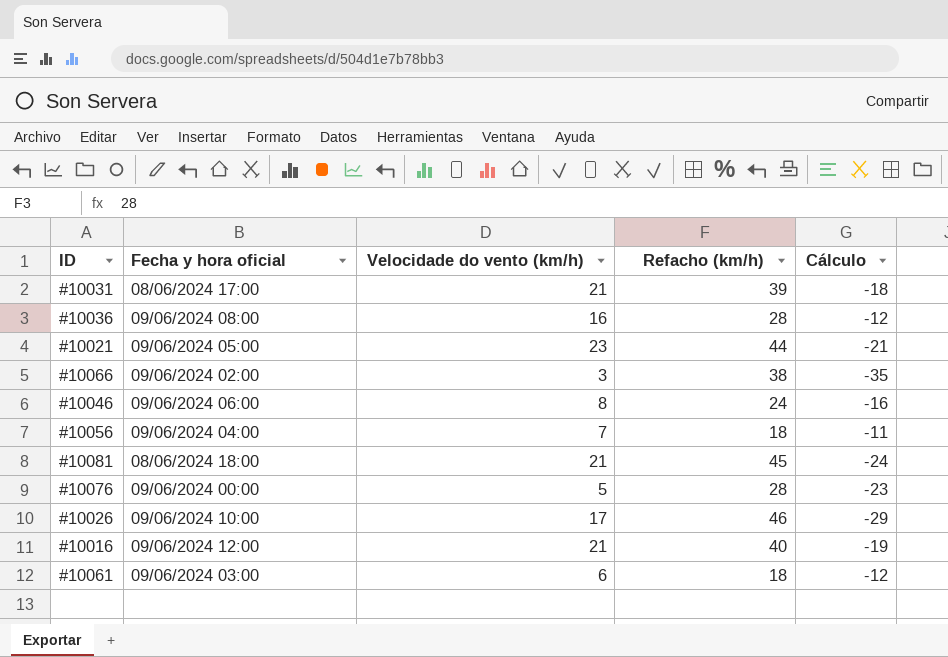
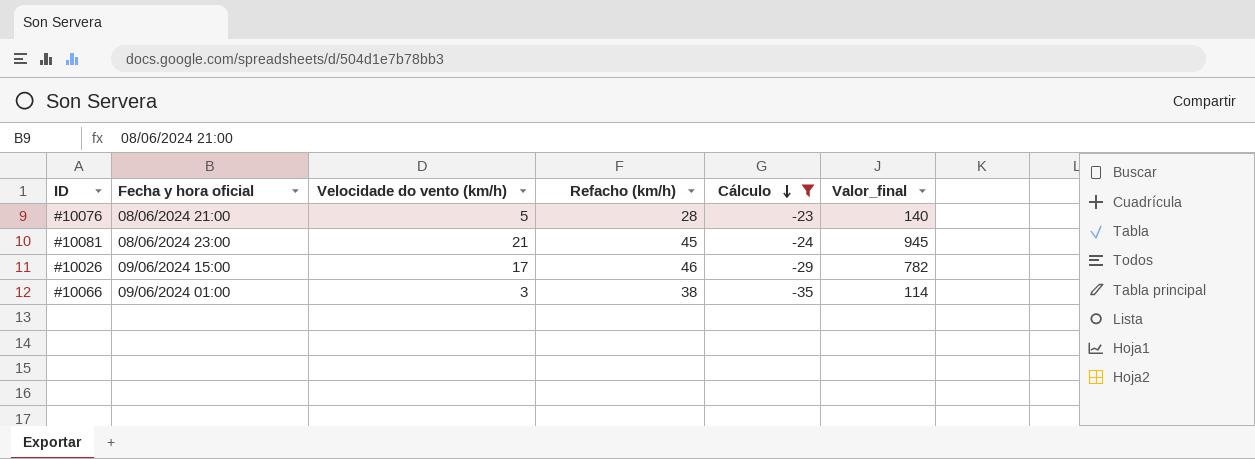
filter: none -> Cálculo <= -23
row order: none -> Cálculo descending
column Valor_final | formula: none -> [Velocidade do vento (km/h)] * [Refacho (km/h)]
#10076 | Fecha y hora oficial: 09/06/2024 00:00 -> 08/06/2024 21:00
#10081 | Fecha y hora oficial: 08/06/2024 18:00 -> 08/06/2024 23:00
#10026 | Fecha y hora oficial: 09/06/2024 10:00 -> 09/06/2024 15:00
#10066 | Fecha y hora oficial: 09/06/2024 02:00 -> 09/06/2024 01:00

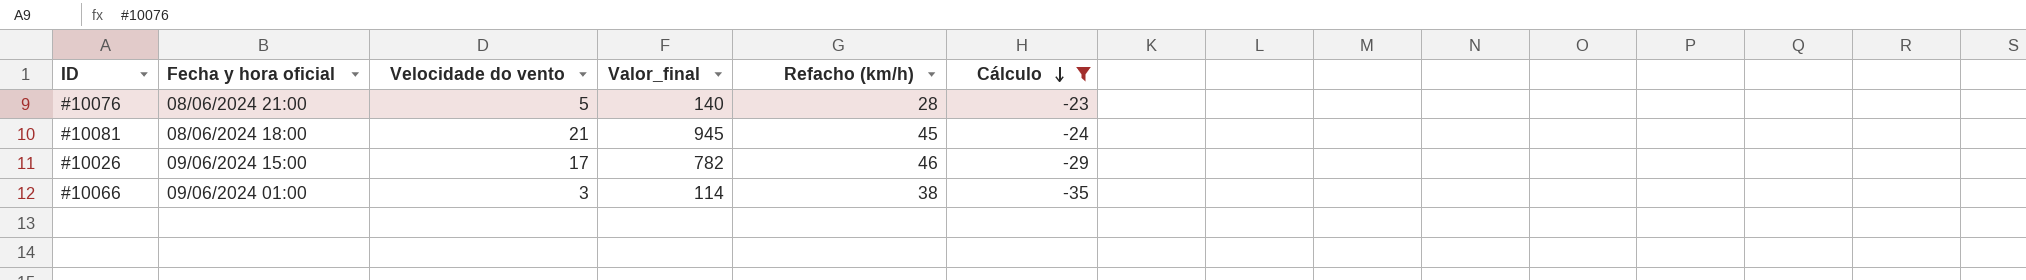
column name: Velocidade do vento (km/h) -> Velocidade do vento
column Valor_final | position: 6 -> 4
#10081 | Fecha y hora oficial: 08/06/2024 23:00 -> 08/06/2024 18:00

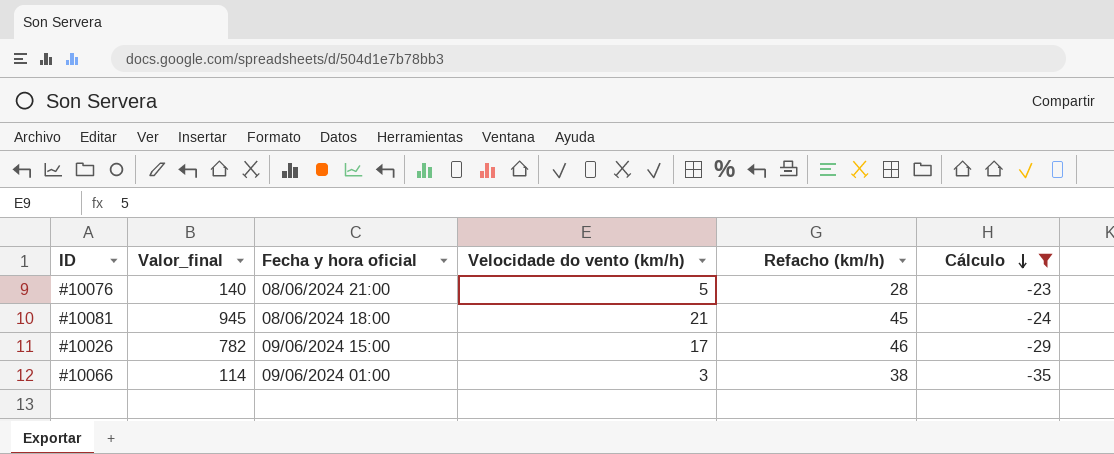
column Valor_final | position: 4 -> 2
column name: Velocidade do vento -> Velocidade do vento (km/h)

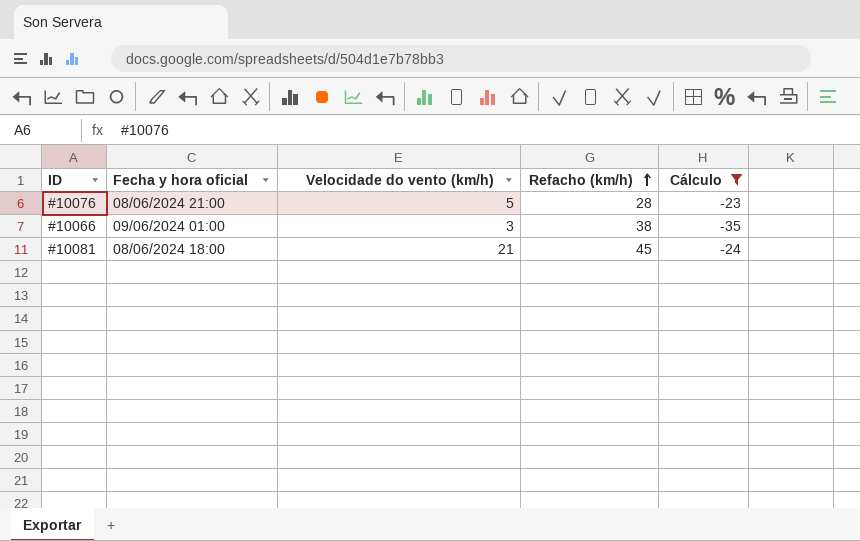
row order: Cálculo descending -> Refacho (km/h) ascending
column Valor_final | formula: [Velocidade do vento (km/h)] * [Refacho (km/h)] -> none
row #10026: 782 | 09/06/2024 15:00 | 17 | 46 | -29 -> none

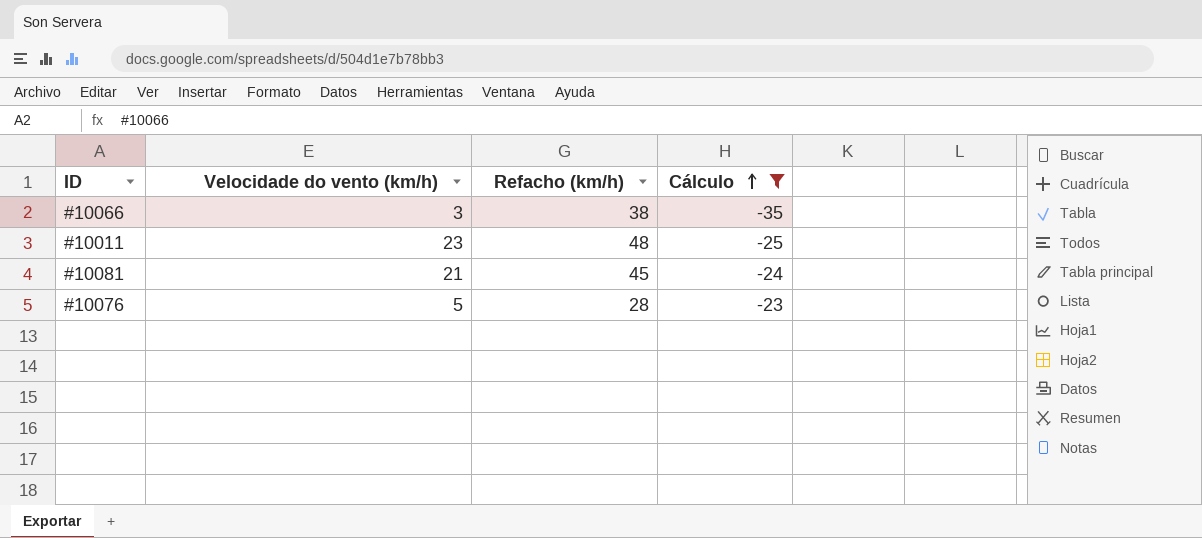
row order: Refacho (km/h) ascending -> Cálculo ascending
column Fecha y hora oficial | position: 2 -> none
row #10011: none -> 23 | 48 | -25

